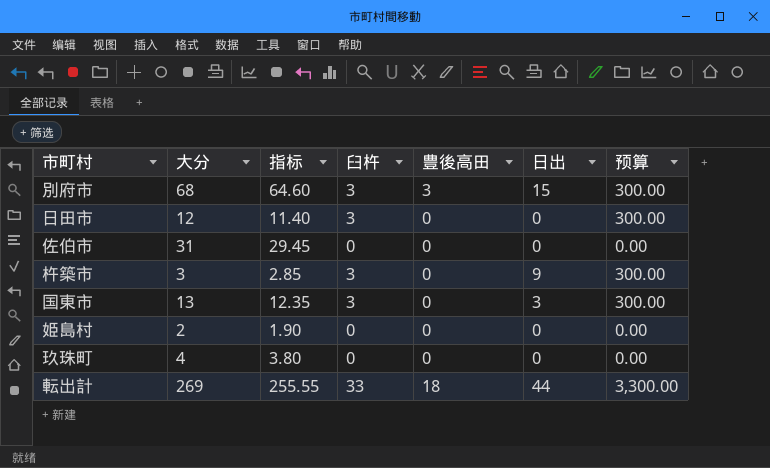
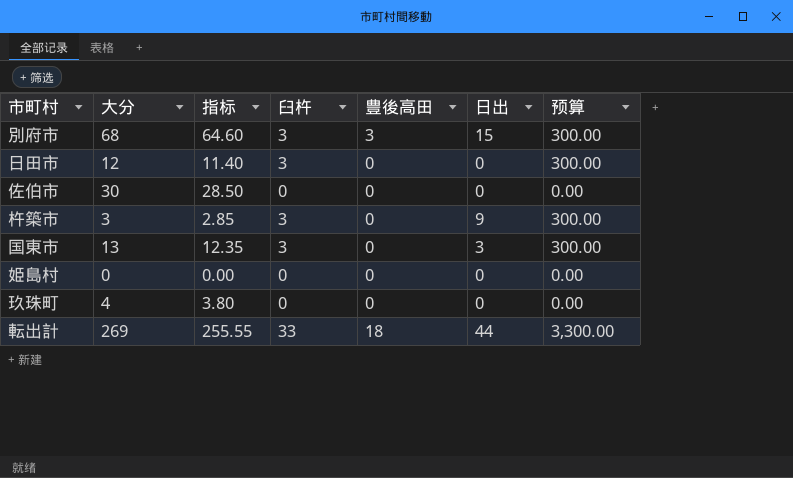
佐伯市 | 大分: 31 -> 30
佐伯市 | 指标: 29.45 -> 28.50
姫島村 | 大分: 2 -> 0
姫島村 | 指标: 1.90 -> 0.00

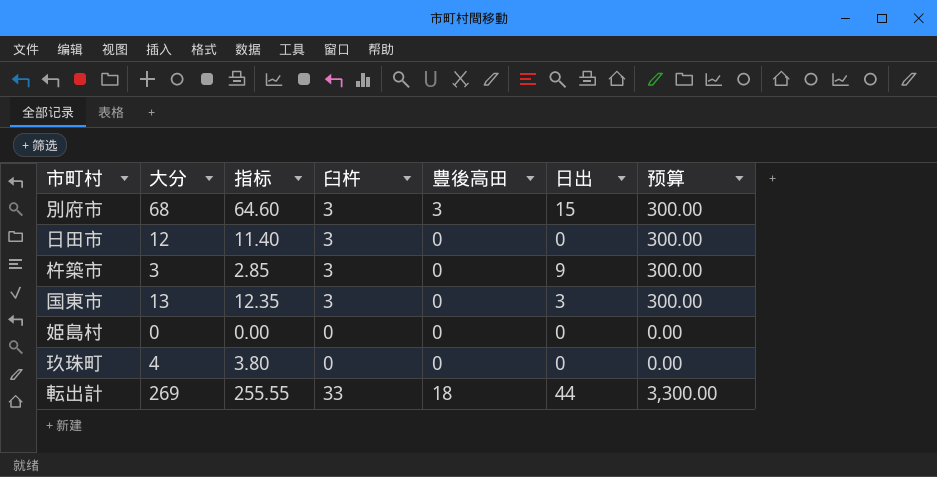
row 佐伯市: 30 | 28.50 | 0 | 0 | 0 | 0.00 -> none

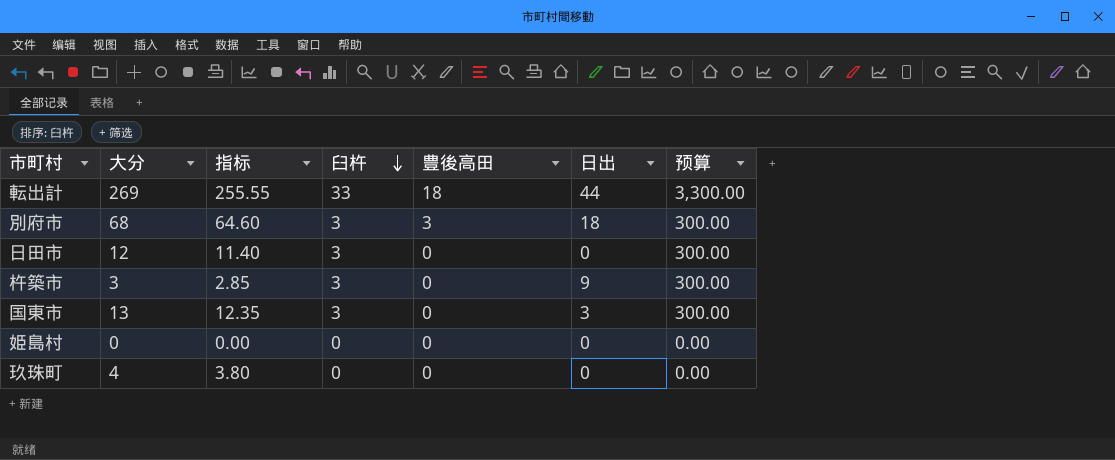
row order: none -> 臼杵 descending
別府市 | 日出: 15 -> 18

